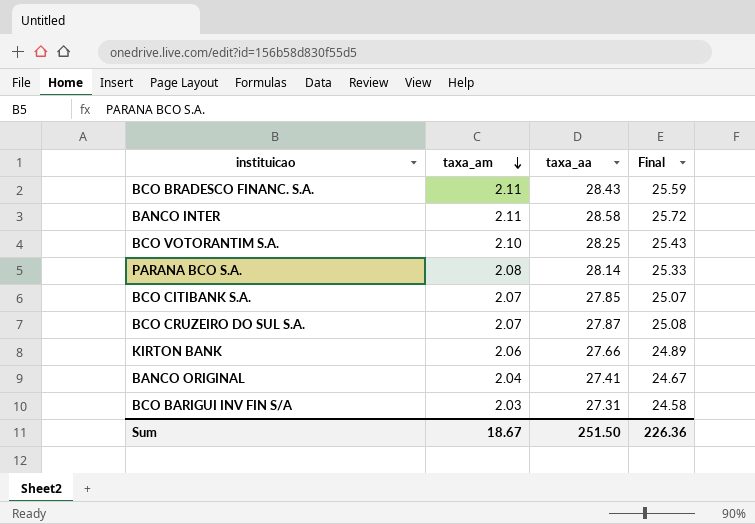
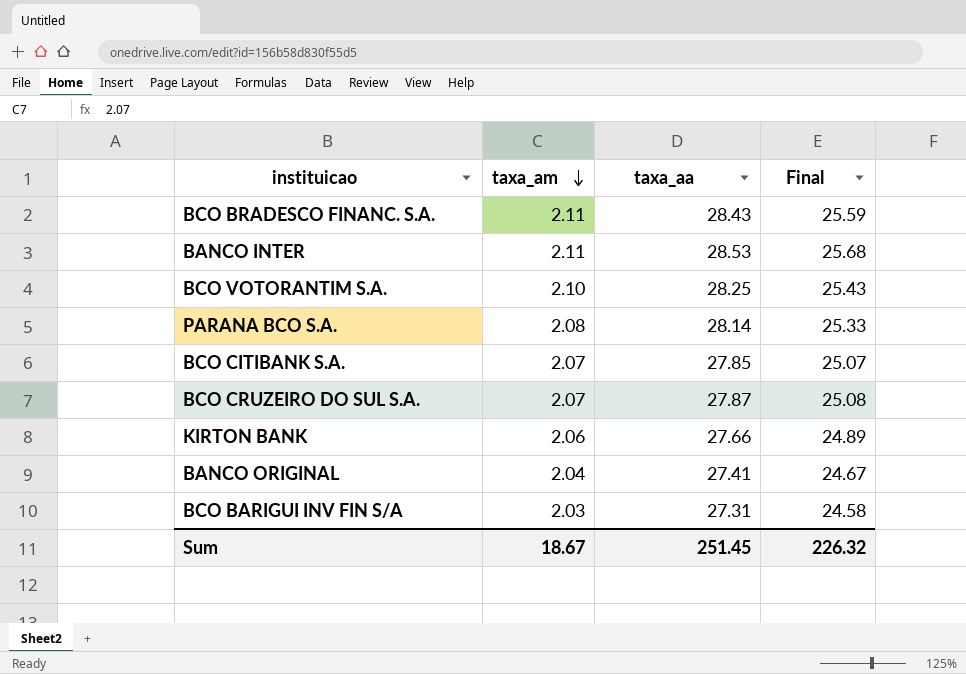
BANCO INTER | taxa_aa: 28.58 -> 28.53
BANCO INTER | Final: 25.72 -> 25.68
Sum | taxa_aa: 251.50 -> 251.45
Sum | Final: 226.36 -> 226.32

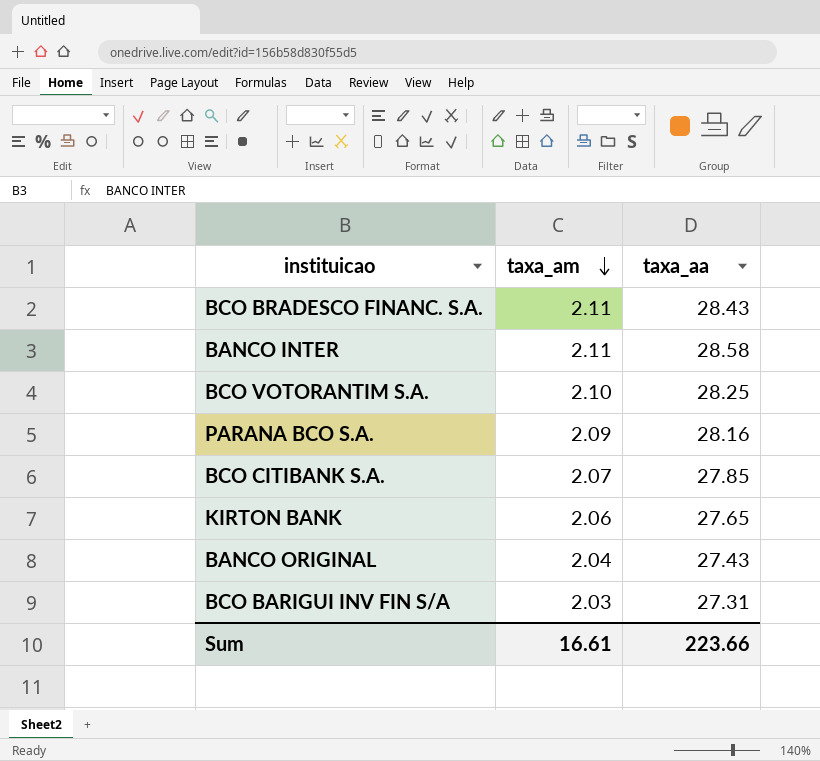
column Final | formula: [taxa_aa] * 0.9 -> none
row BCO CRUZEIRO DO SUL S.A.: 2.07 | 27.87 | 25.08 -> none
BANCO INTER | taxa_aa: 28.53 -> 28.58
PARANA BCO S.A. | taxa_am: 2.08 -> 2.09
PARANA BCO S.A. | taxa_aa: 28.14 -> 28.16
KIRTON BANK | taxa_aa: 27.66 -> 27.65
BANCO ORIGINAL | taxa_aa: 27.41 -> 27.43
Sum | taxa_am: 18.67 -> 16.61
Sum | taxa_aa: 251.45 -> 223.66

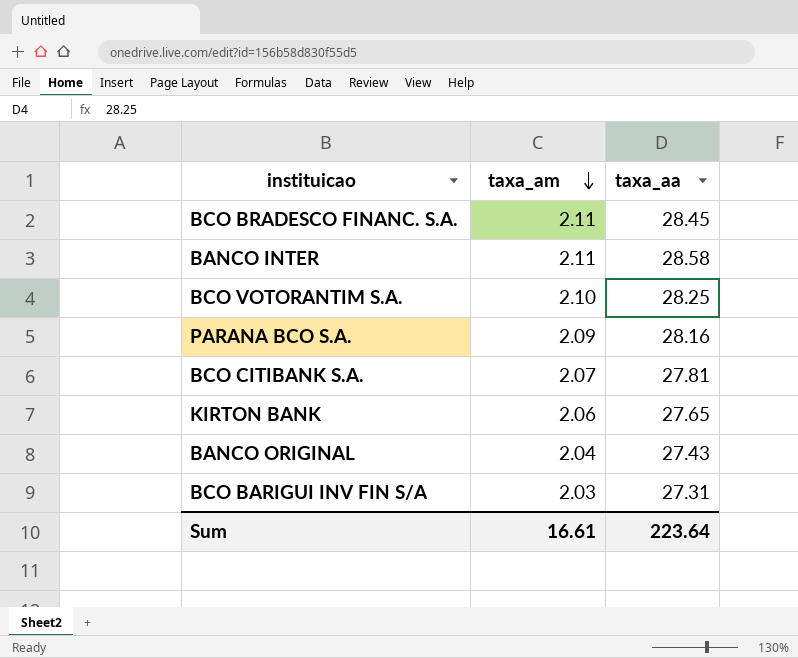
BCO BRADESCO FINANC. S.A. | taxa_aa: 28.43 -> 28.45
BCO CITIBANK S.A. | taxa_aa: 27.85 -> 27.81
Sum | taxa_aa: 223.66 -> 223.64

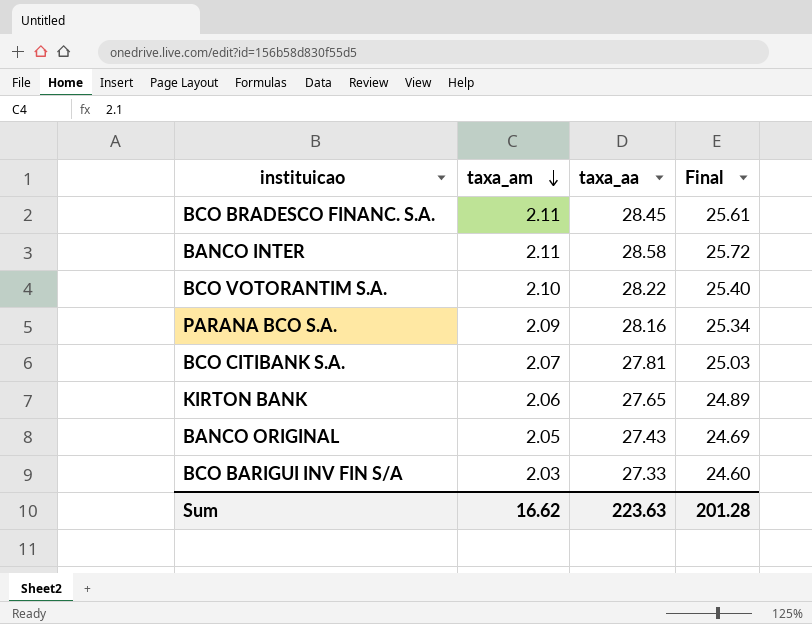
column Final | formula: none -> [taxa_aa] * 0.9
BCO VOTORANTIM S.A. | taxa_aa: 28.25 -> 28.22
BANCO ORIGINAL | taxa_am: 2.04 -> 2.05
BCO BARIGUI INV FIN S/A | taxa_aa: 27.31 -> 27.33
Sum | taxa_am: 16.61 -> 16.62
Sum | taxa_aa: 223.64 -> 223.63

